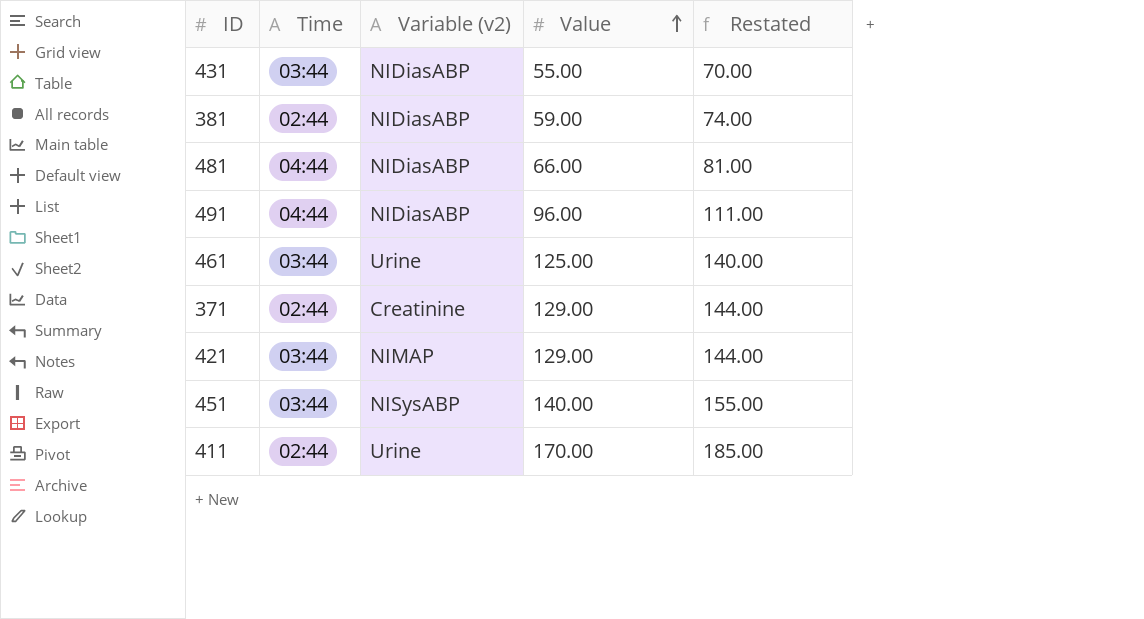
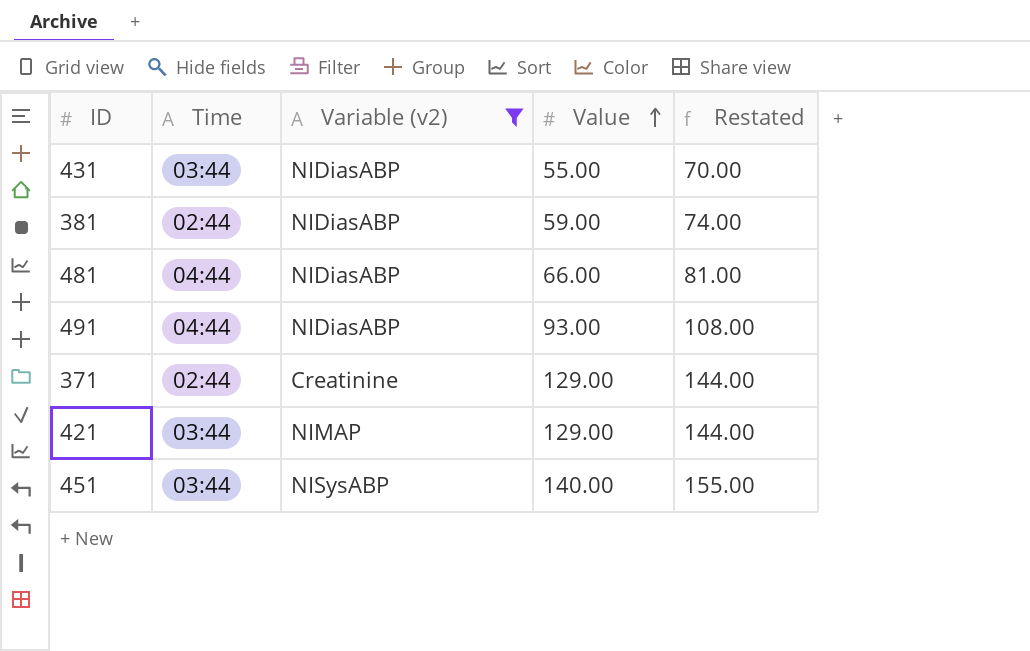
filter: none -> Variable (v2) != Urine
491 | Value: 96.00 -> 93.00
491 | Restated: 111.00 -> 108.00

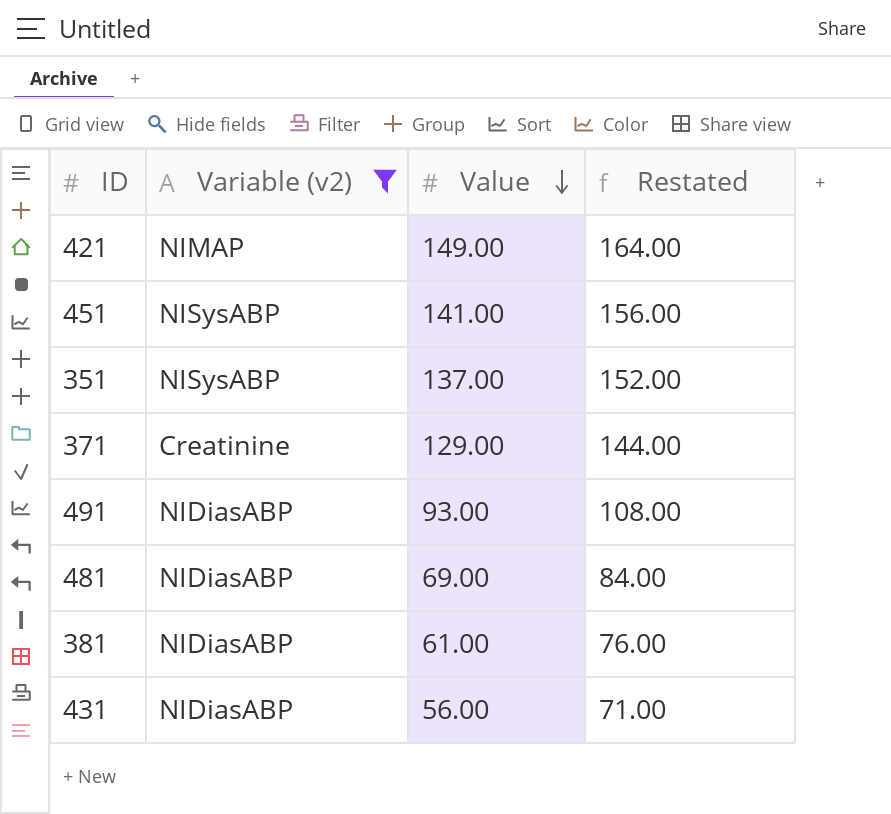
row order: Value ascending -> Value descending
column Time | position: 2 -> none
421 | Value: 129.00 -> 149.00
421 | Restated: 144.00 -> 164.00
451 | Value: 140.00 -> 141.00
451 | Restated: 155.00 -> 156.00
row 351: none -> NISysABP | 137.00 | 152.00
481 | Value: 66.00 -> 69.00
481 | Restated: 81.00 -> 84.00
381 | Value: 59.00 -> 61.00
381 | Restated: 74.00 -> 76.00
431 | Value: 55.00 -> 56.00
431 | Restated: 70.00 -> 71.00

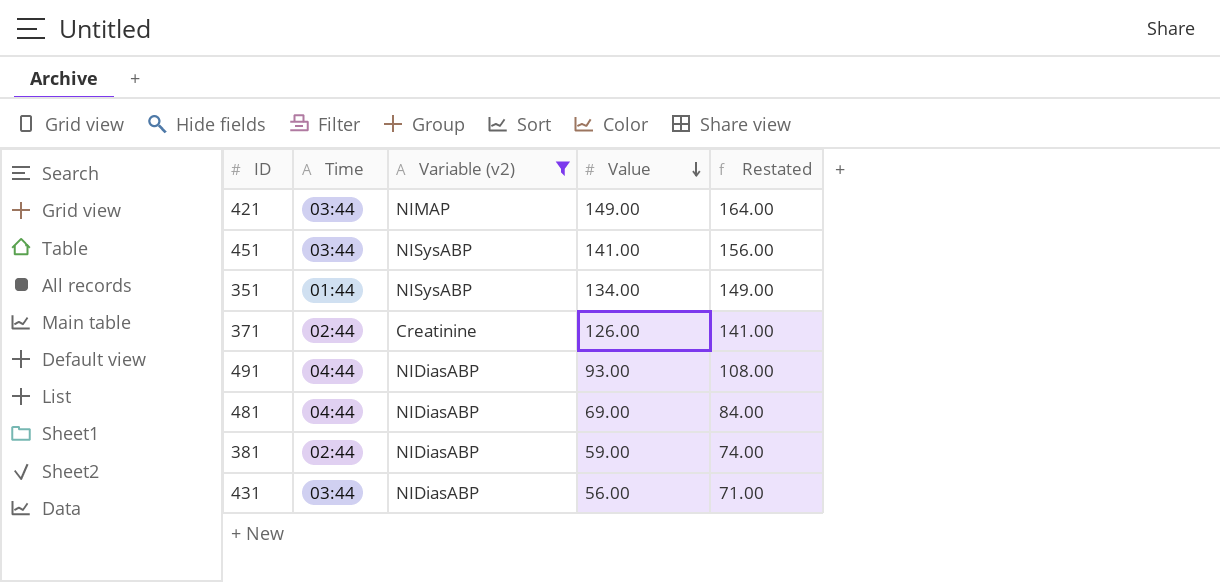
column Time | position: none -> 2
351 | Value: 137.00 -> 134.00
351 | Restated: 152.00 -> 149.00
371 | Value: 129.00 -> 126.00
371 | Restated: 144.00 -> 141.00
381 | Value: 61.00 -> 59.00
381 | Restated: 76.00 -> 74.00

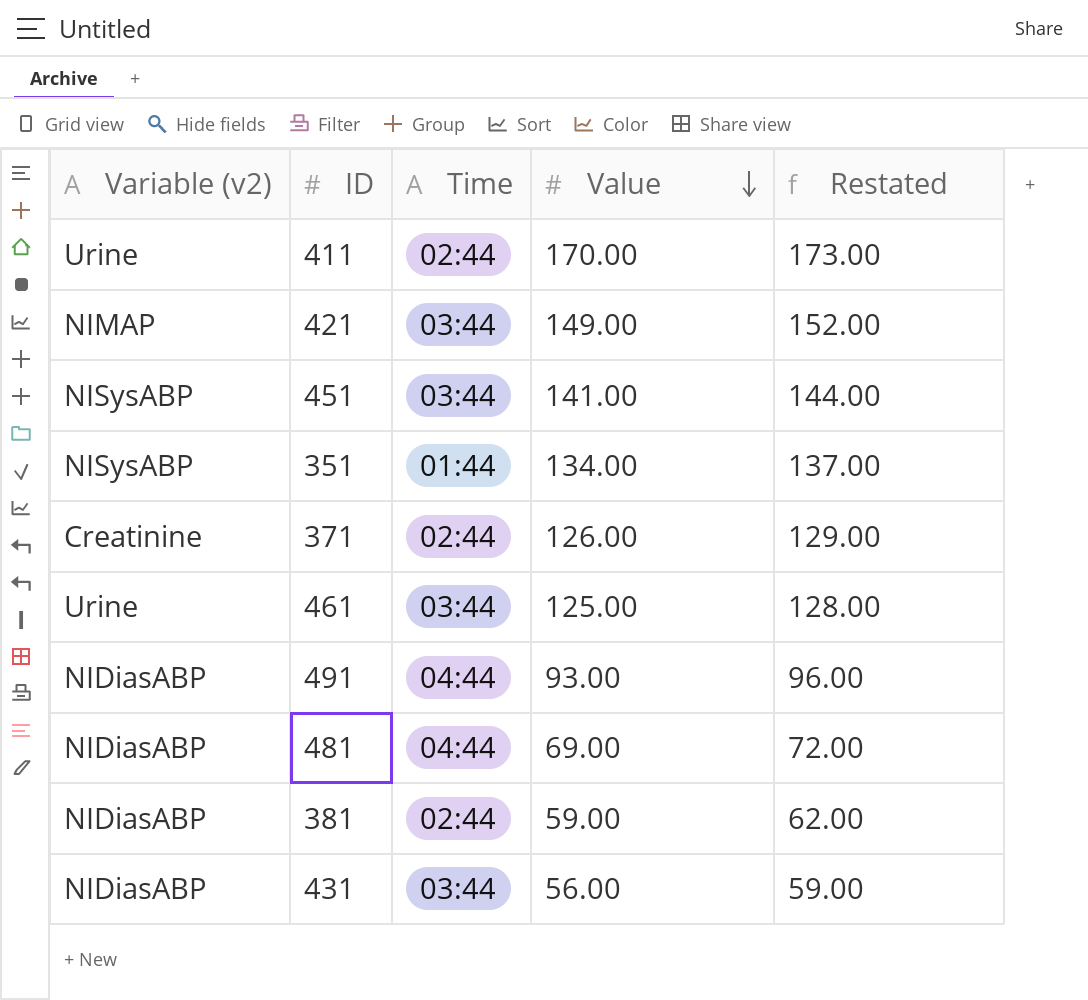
filter: Variable (v2) != Urine -> none
column Variable (v2) | position: 3 -> 1
column Restated | formula: [Value] + 15 -> [Value] + 3

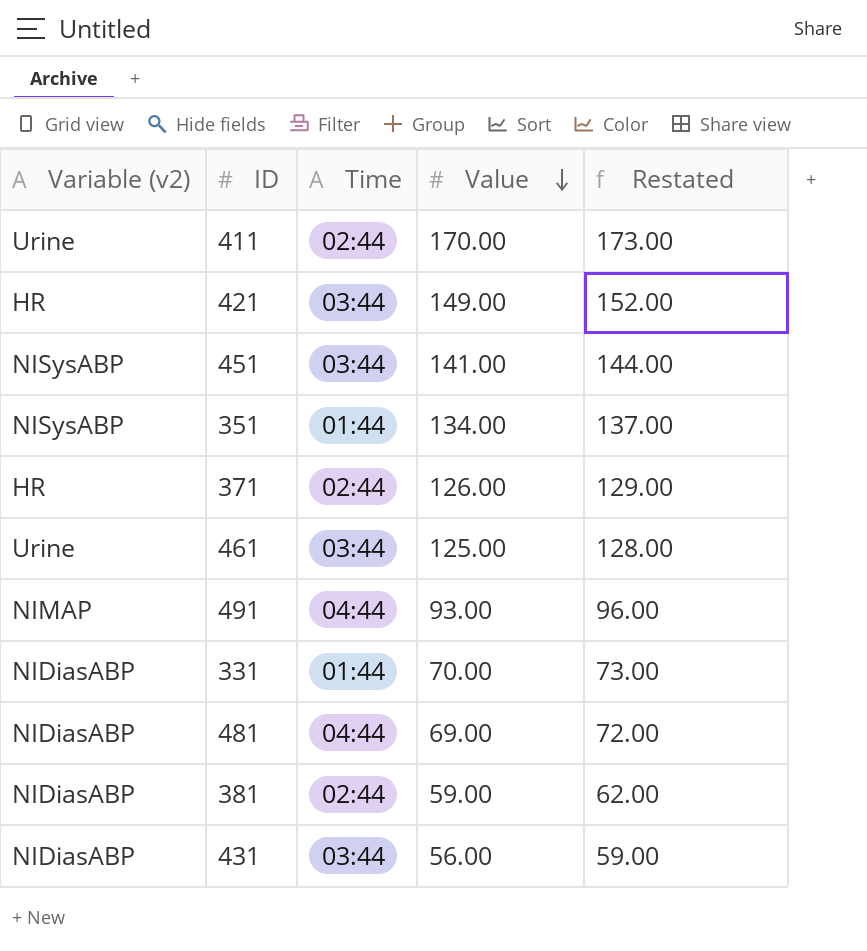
421 | Variable (v2): NIMAP -> HR
371 | Variable (v2): Creatinine -> HR
491 | Variable (v2): NIDiasABP -> NIMAP
row 331: none -> NIDiasABP | 01:44 | 70.00 | 73.00

